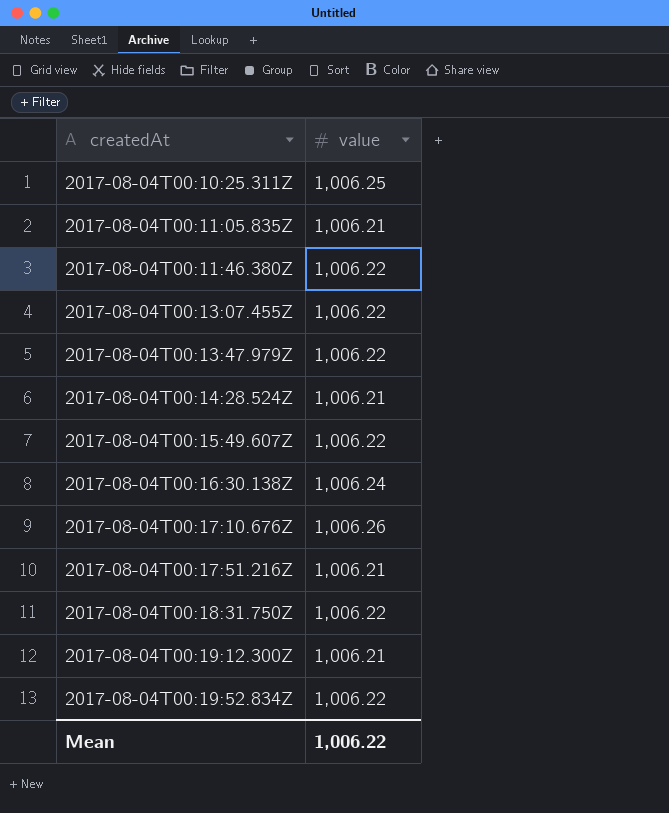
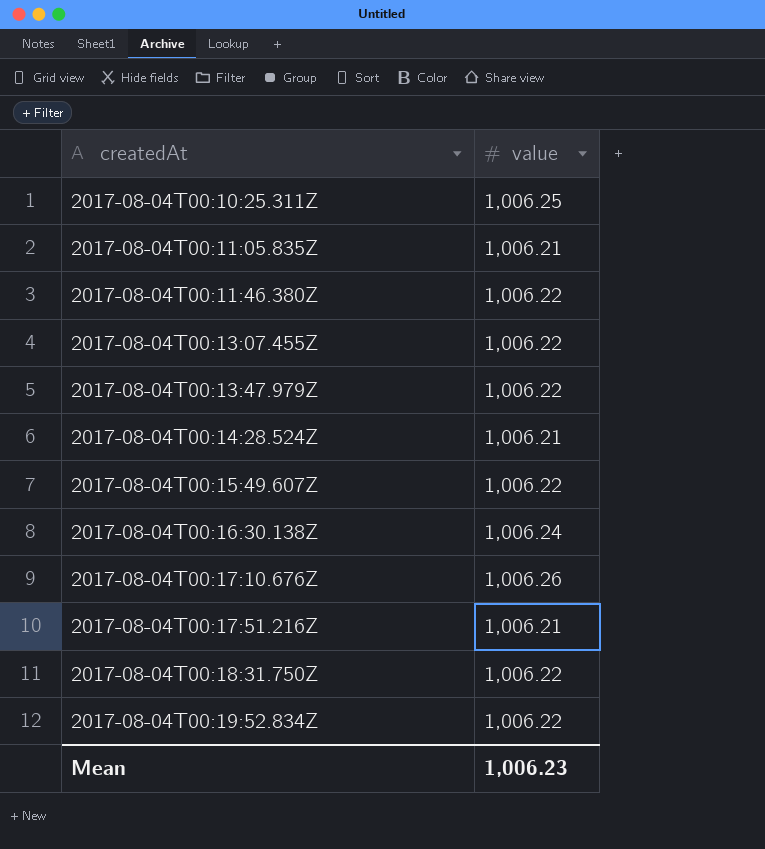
row 2017-08-04T00:19:12.300Z: 1,006.21 -> none
Mean | value: 1,006.22 -> 1,006.23

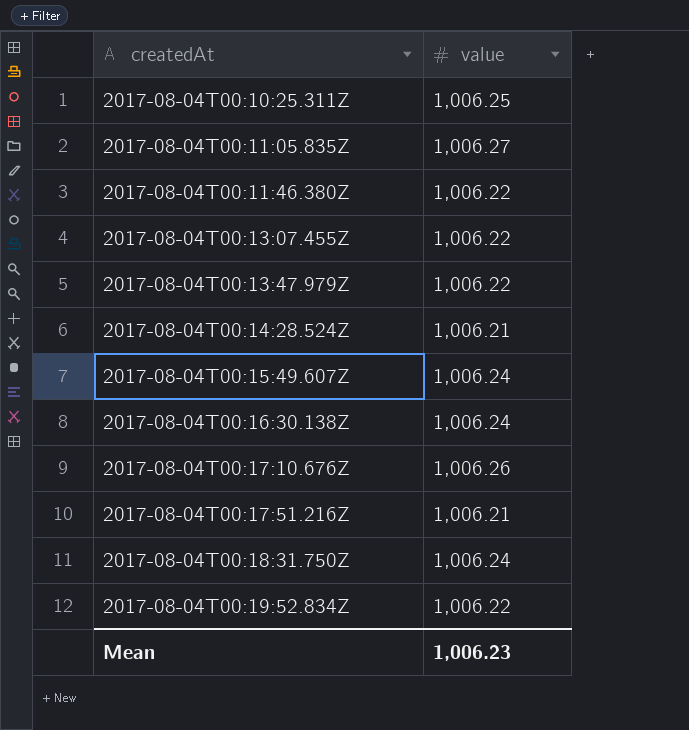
2017-08-04T00:11:05.835Z | value: 1,006.21 -> 1,006.27
2017-08-04T00:15:49.607Z | value: 1,006.22 -> 1,006.24
2017-08-04T00:18:31.750Z | value: 1,006.22 -> 1,006.24

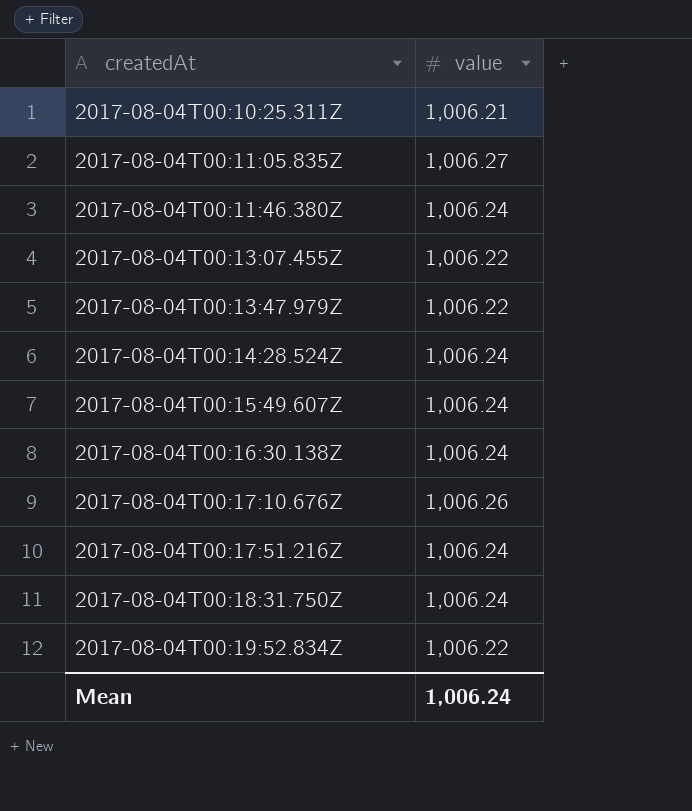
2017-08-04T00:10:25.311Z | value: 1,006.25 -> 1,006.21
2017-08-04T00:11:46.380Z | value: 1,006.22 -> 1,006.24
2017-08-04T00:14:28.524Z | value: 1,006.21 -> 1,006.24
2017-08-04T00:17:51.216Z | value: 1,006.21 -> 1,006.24
Mean | value: 1,006.23 -> 1,006.24

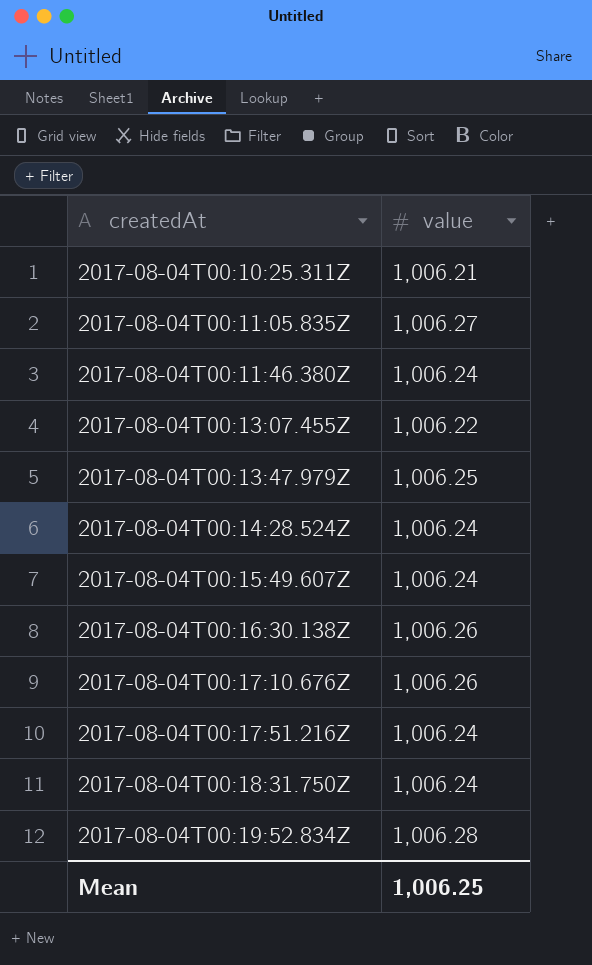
2017-08-04T00:13:47.979Z | value: 1,006.22 -> 1,006.25
2017-08-04T00:16:30.138Z | value: 1,006.24 -> 1,006.26
2017-08-04T00:19:52.834Z | value: 1,006.22 -> 1,006.28
Mean | value: 1,006.24 -> 1,006.25

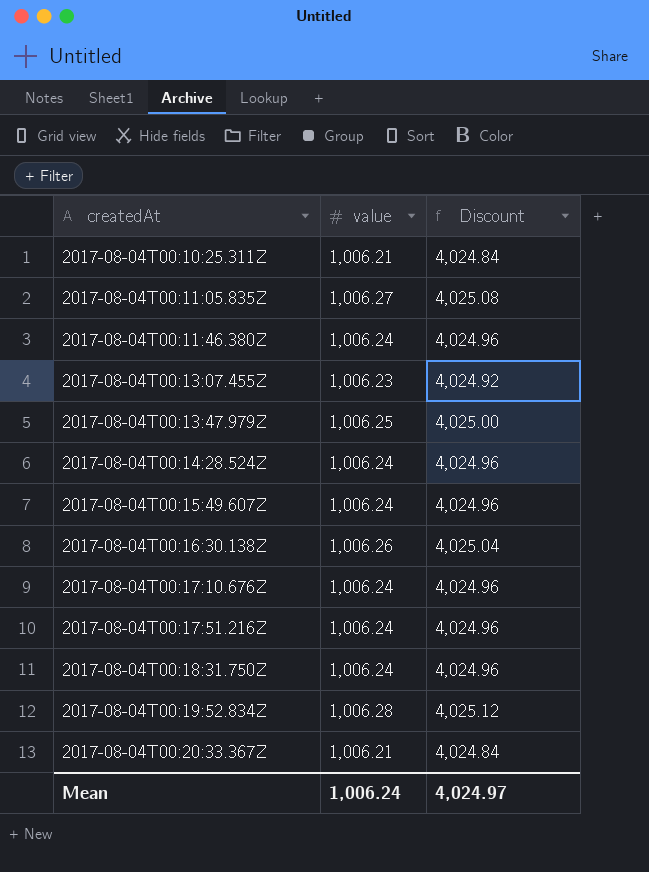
column Discount | formula: none -> [value] * 4
2017-08-04T00:13:07.455Z | value: 1,006.22 -> 1,006.23
2017-08-04T00:17:10.676Z | value: 1,006.26 -> 1,006.24
row 2017-08-04T00:20:33.367Z: none -> 1,006.21 | 4,024.84
Mean | value: 1,006.25 -> 1,006.24

